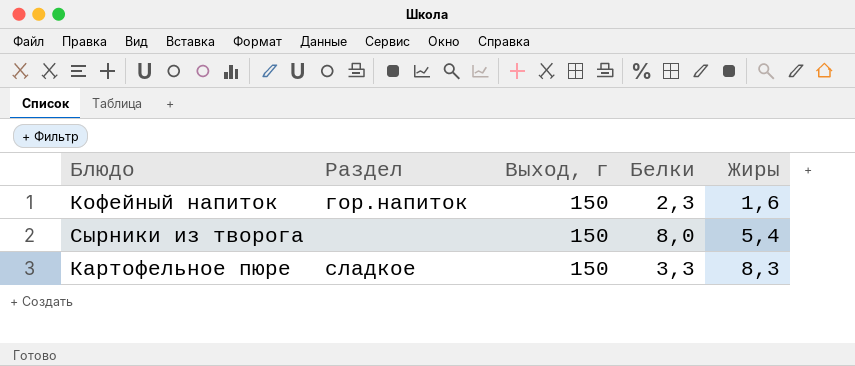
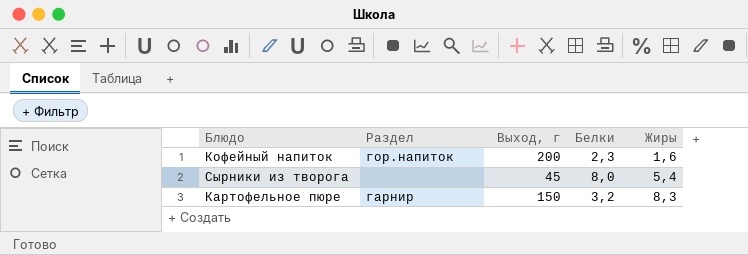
Кофейный напиток | Выход, г: 150 -> 200
Сырники из творога | Выход, г: 150 -> 45
Картофельное пюре | Раздел: сладкое -> гарнир
Картофельное пюре | Белки: 3,3 -> 3,2

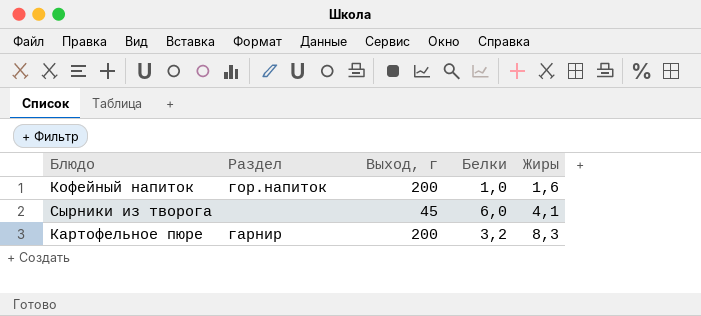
Кофейный напиток | Белки: 2,3 -> 1,0
Сырники из творога | Белки: 8,0 -> 6,0
Сырники из творога | Жиры: 5,4 -> 4,1
Картофельное пюре | Выход, г: 150 -> 200

